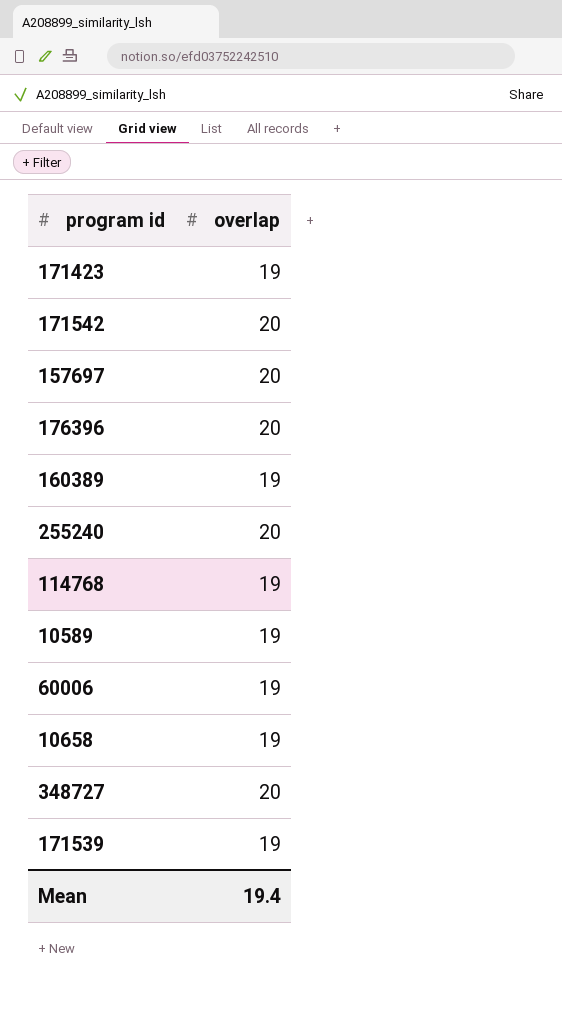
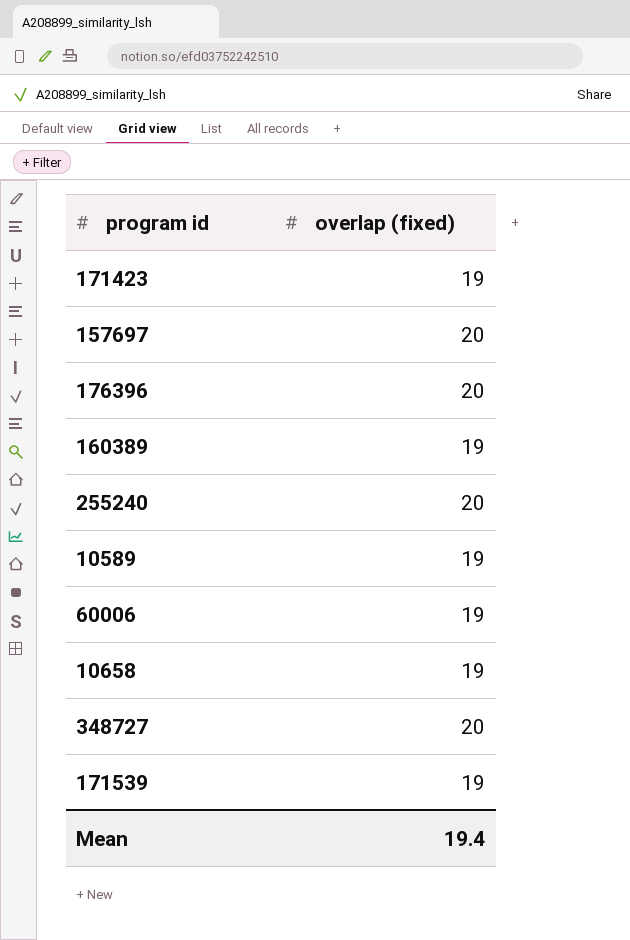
column name: overlap -> overlap (fixed)
row 171542: 20 -> none
row 114768: 19 -> none

